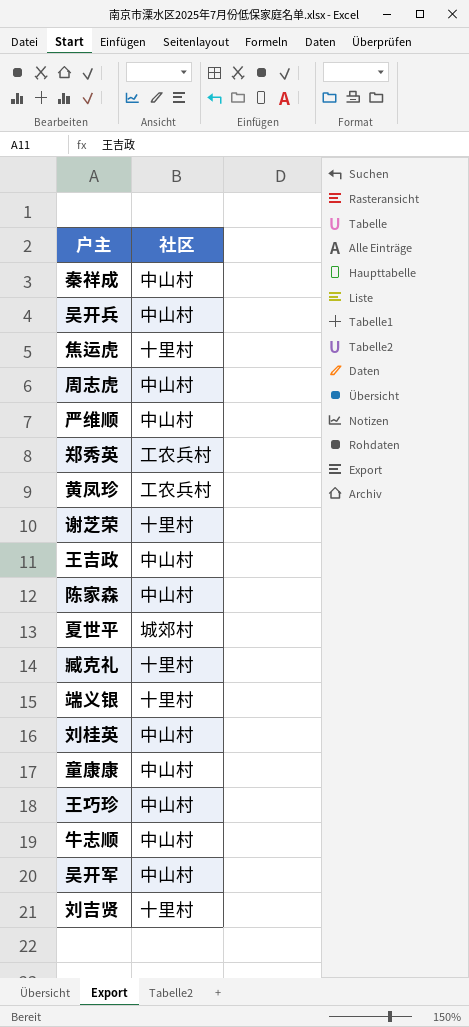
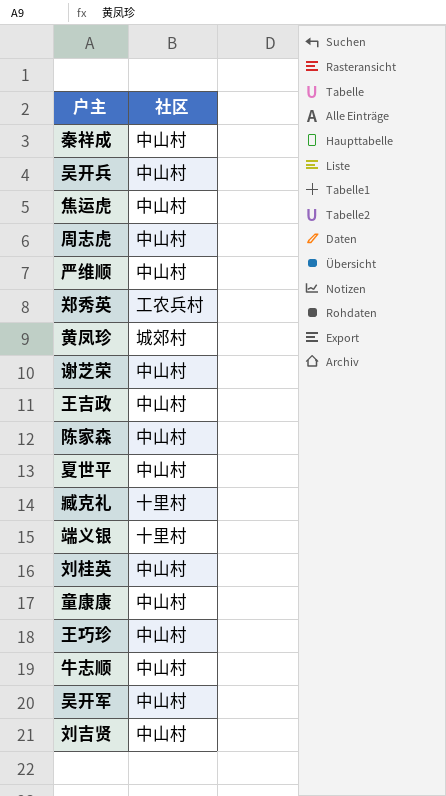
焦运虎 | 社区: 十里村 -> 中山村
黄凤珍 | 社区: 工农兵村 -> 城郊村
谢芝荣 | 社区: 十里村 -> 中山村
夏世平 | 社区: 城郊村 -> 中山村
刘吉贤 | 社区: 十里村 -> 中山村

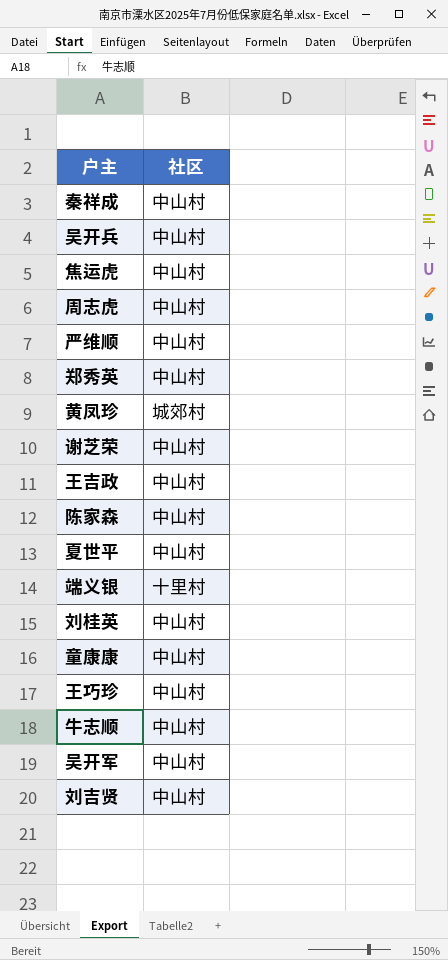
row 臧克礼: 十里村 -> none
郑秀英 | 社区: 工农兵村 -> 中山村

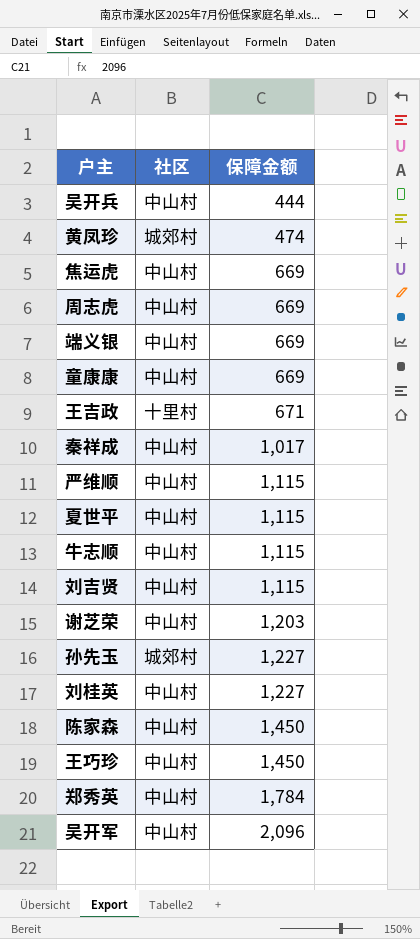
row order: none -> 保障金额 ascending
column 保障金额 | position: none -> 3
端义银 | 社区: 十里村 -> 中山村
王吉政 | 社区: 中山村 -> 十里村
row 孙先玉: none -> 城郊村 | 1,227

